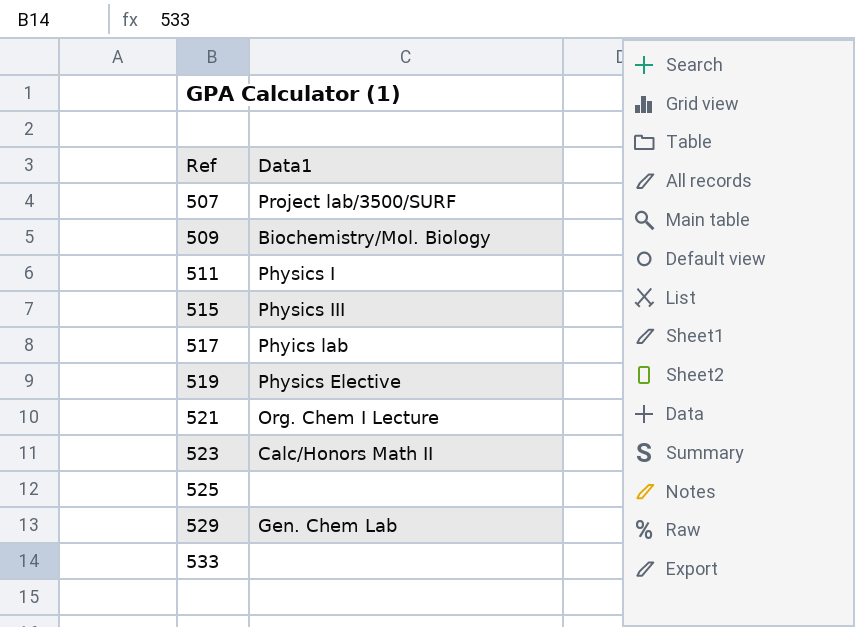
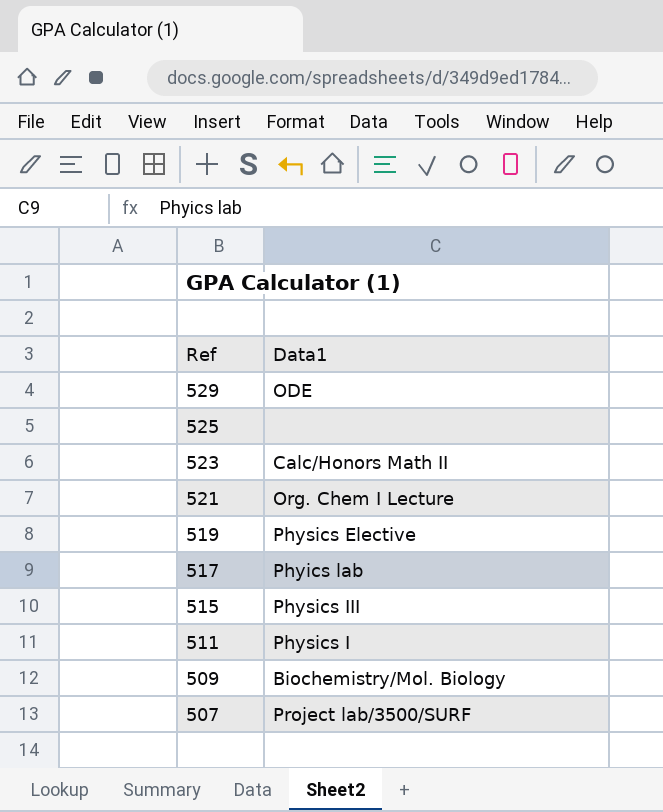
row order: Ref ascending -> Ref descending
row 533: none -> none
529 | Data1: Gen. Chem Lab -> ODE

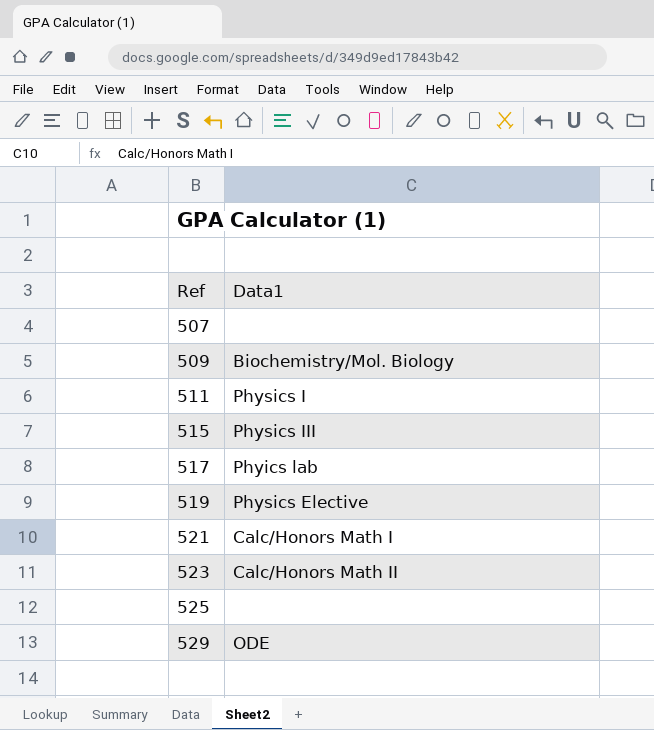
row order: Ref descending -> Ref ascending
507 | Data1: Project lab/3500/SURF -> none
521 | Data1: Org. Chem I Lecture -> Calc/Honors Math I

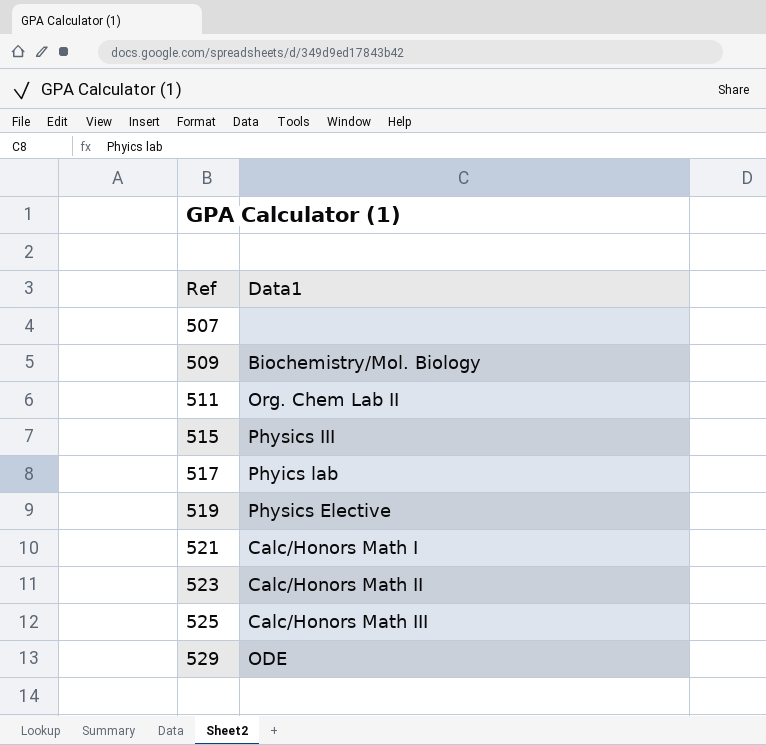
511 | Data1: Physics I -> Org. Chem Lab II
525 | Data1: none -> Calc/Honors Math III

